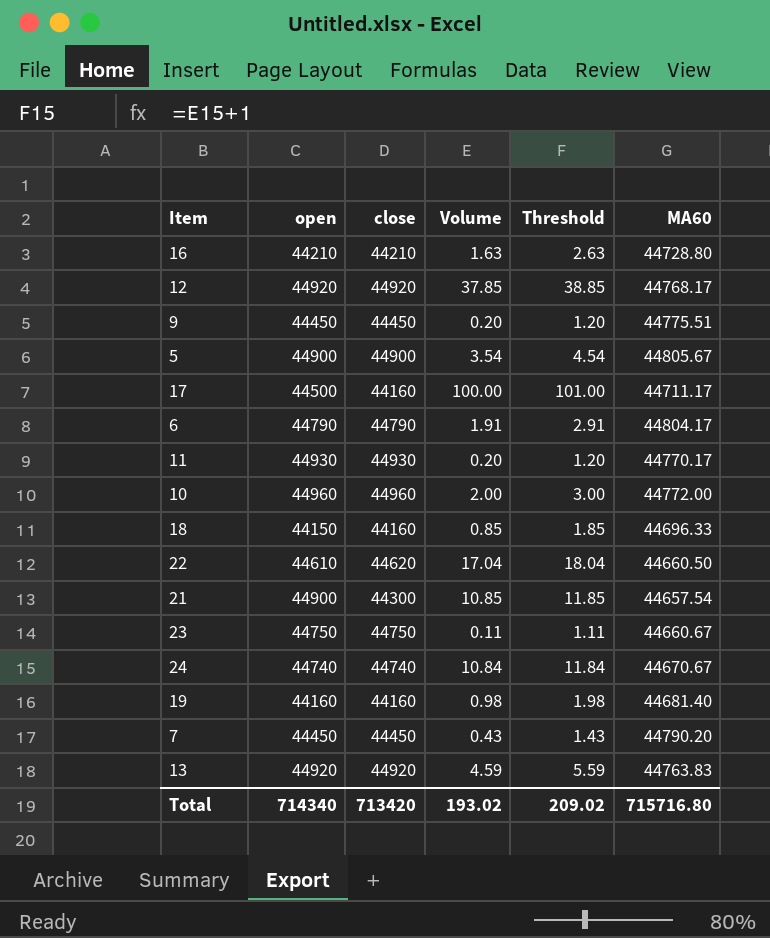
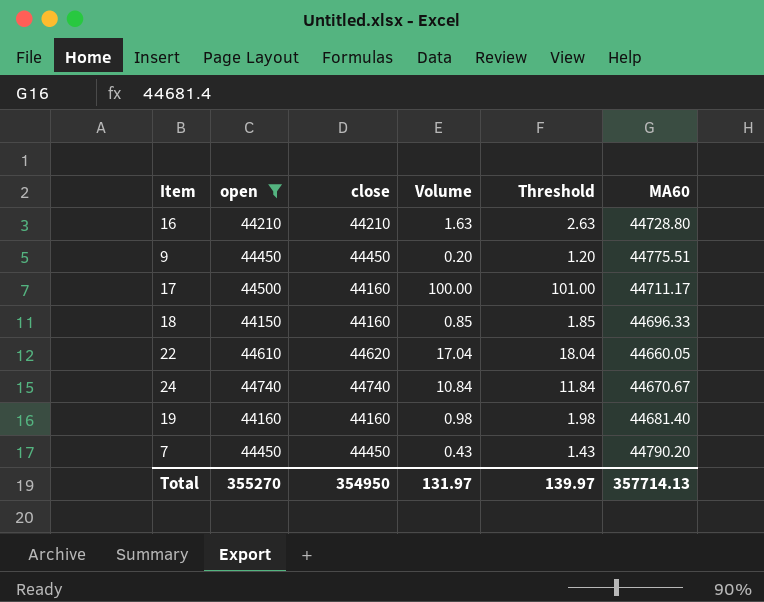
filter: none -> open <= 44740
22 | MA60: 44660.50 -> 44660.05
Total | open: 714340 -> 355270
Total | close: 713420 -> 354950
Total | Volume: 193.02 -> 131.97
Total | Threshold: 209.02 -> 139.97
Total | MA60: 715716.80 -> 357714.13

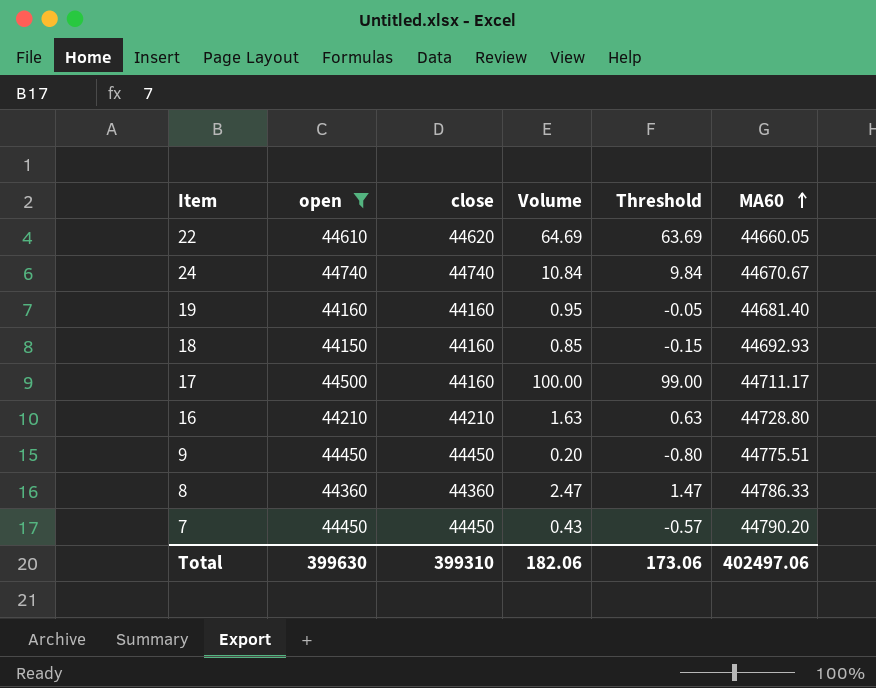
row order: none -> MA60 ascending
column Threshold | formula: [Volume] + 1 -> [Volume] - 1
22 | Volume: 17.04 -> 64.69
19 | Volume: 0.98 -> 0.95
18 | MA60: 44696.33 -> 44692.93
row 8: none -> 44360 | 44360 | 2.47 | 1.47 | 44786.33
Total | open: 355270 -> 399630
Total | close: 354950 -> 399310
Total | Volume: 131.97 -> 182.06
Total | Threshold: 139.97 -> 173.06
Total | MA60: 357714.13 -> 402497.06

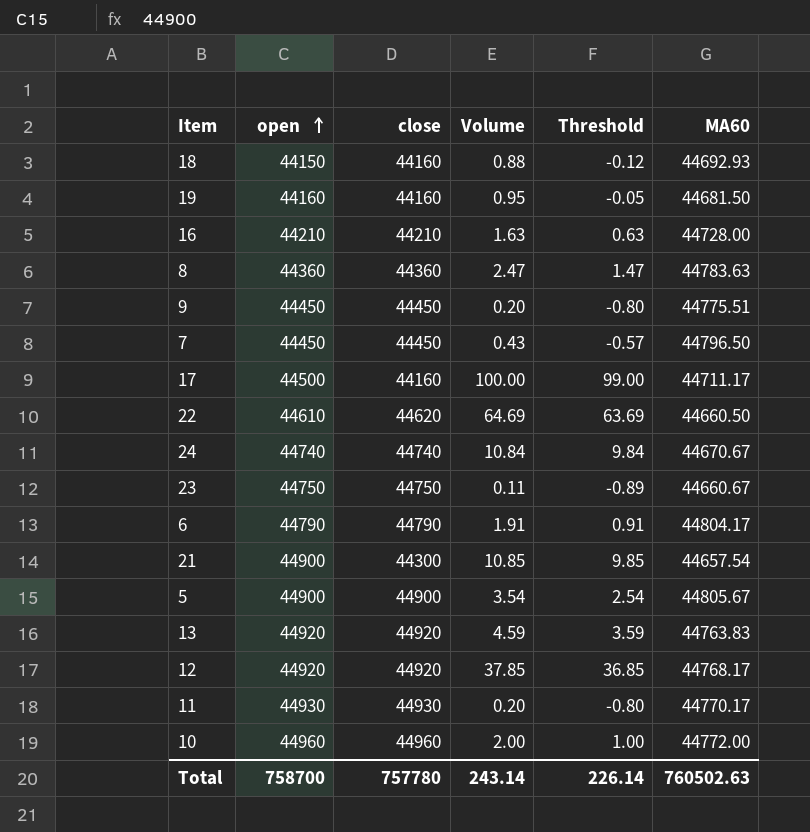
filter: open <= 44740 -> none
row order: MA60 ascending -> open ascending
18 | Volume: 0.85 -> 0.88
18 | Threshold: -0.15 -> -0.12
19 | MA60: 44681.40 -> 44681.50
16 | MA60: 44728.80 -> 44728.00
8 | MA60: 44786.33 -> 44783.63
7 | MA60: 44790.20 -> 44796.50
22 | MA60: 44660.05 -> 44660.50
Total | open: 399630 -> 758700
Total | close: 399310 -> 757780
Total | Volume: 182.06 -> 243.14
Total | Threshold: 173.06 -> 226.14
Total | MA60: 402497.06 -> 760502.63

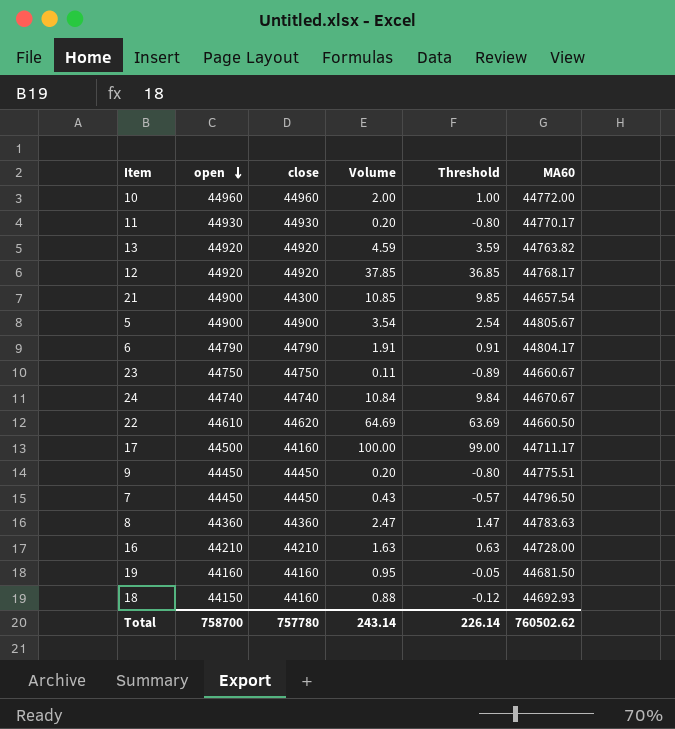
row order: open ascending -> open descending
13 | MA60: 44763.83 -> 44763.82
Total | MA60: 760502.63 -> 760502.62

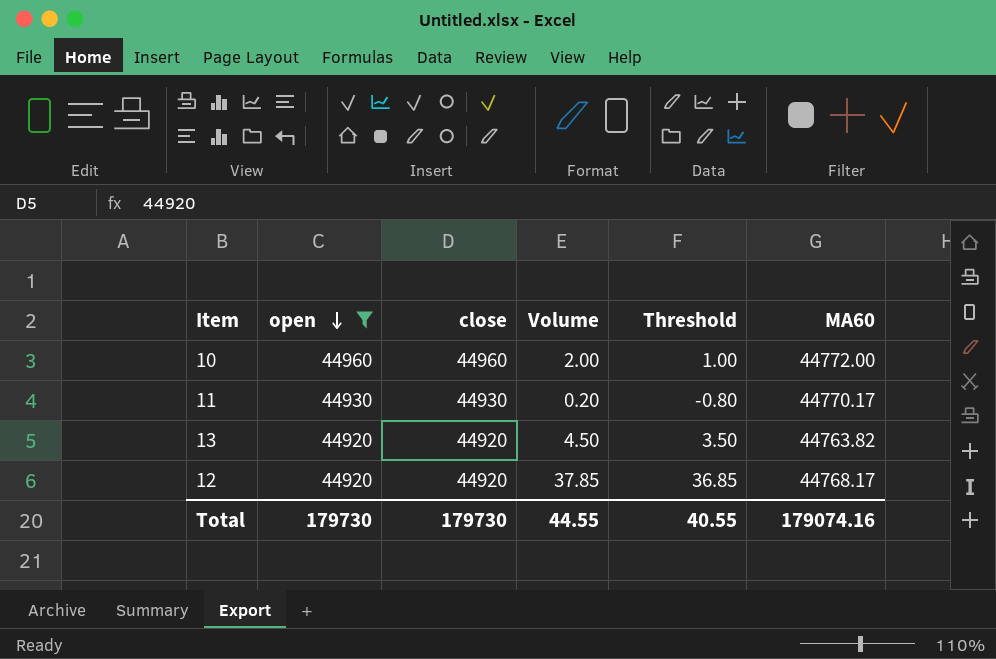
filter: none -> open >= 44920
13 | Volume: 4.59 -> 4.50
13 | Threshold: 3.59 -> 3.50
Total | open: 758700 -> 179730
Total | close: 757780 -> 179730
Total | Volume: 243.14 -> 44.55
Total | Threshold: 226.14 -> 40.55
Total | MA60: 760502.62 -> 179074.16

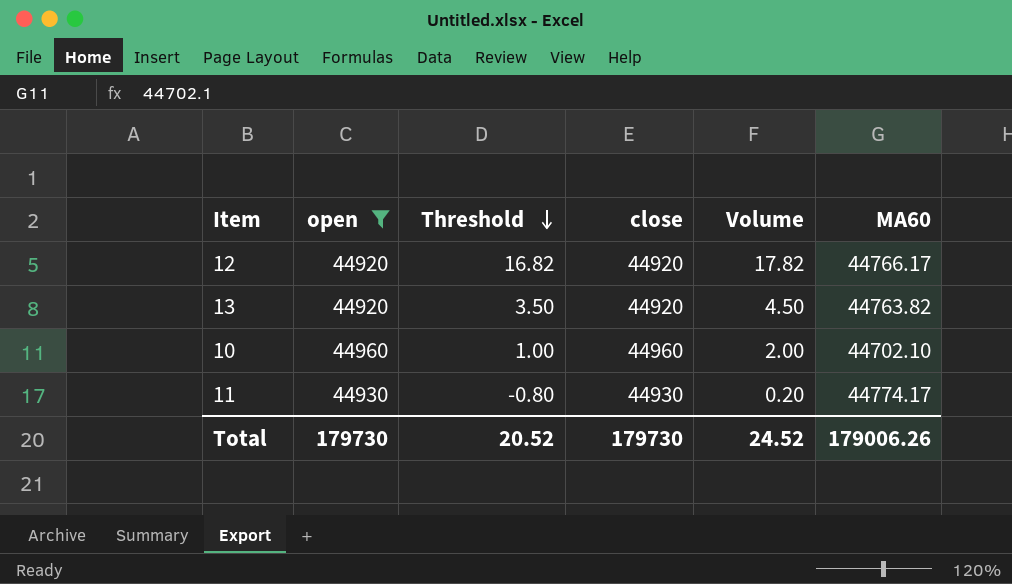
row order: open descending -> Threshold descending
column Threshold | position: 5 -> 3
12 | Threshold: 36.85 -> 16.82
12 | Volume: 37.85 -> 17.82
12 | MA60: 44768.17 -> 44766.17
10 | MA60: 44772.00 -> 44702.10
11 | MA60: 44770.17 -> 44774.17
Total | Threshold: 40.55 -> 20.52
Total | Volume: 44.55 -> 24.52
Total | MA60: 179074.16 -> 179006.26

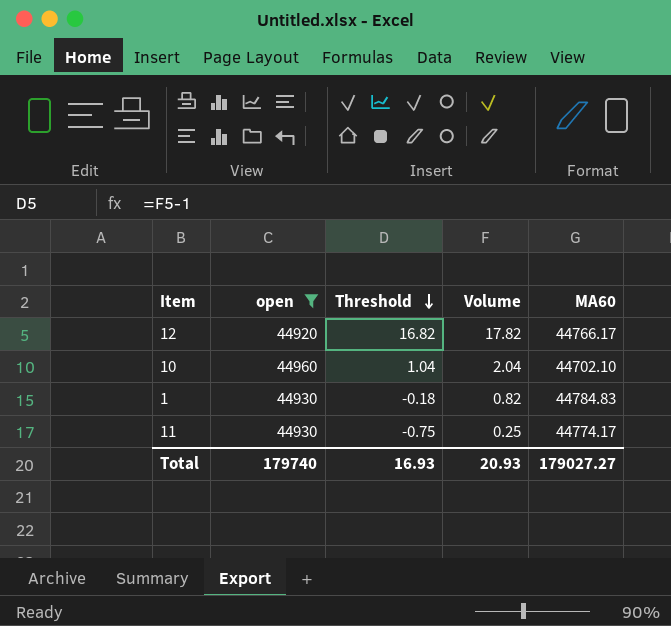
column close | position: 4 -> none
row 13: 44920 | 3.50 | 44920 | 4.50 | 44763.82 -> none
10 | Threshold: 1.00 -> 1.04
10 | Volume: 2.00 -> 2.04
row 1: none -> 44930 | -0.18 | 0.82 | 44784.83
11 | Threshold: -0.80 -> -0.75
11 | Volume: 0.20 -> 0.25
Total | open: 179730 -> 179740
Total | Threshold: 20.52 -> 16.93
Total | Volume: 24.52 -> 20.93
Total | MA60: 179006.26 -> 179027.27

